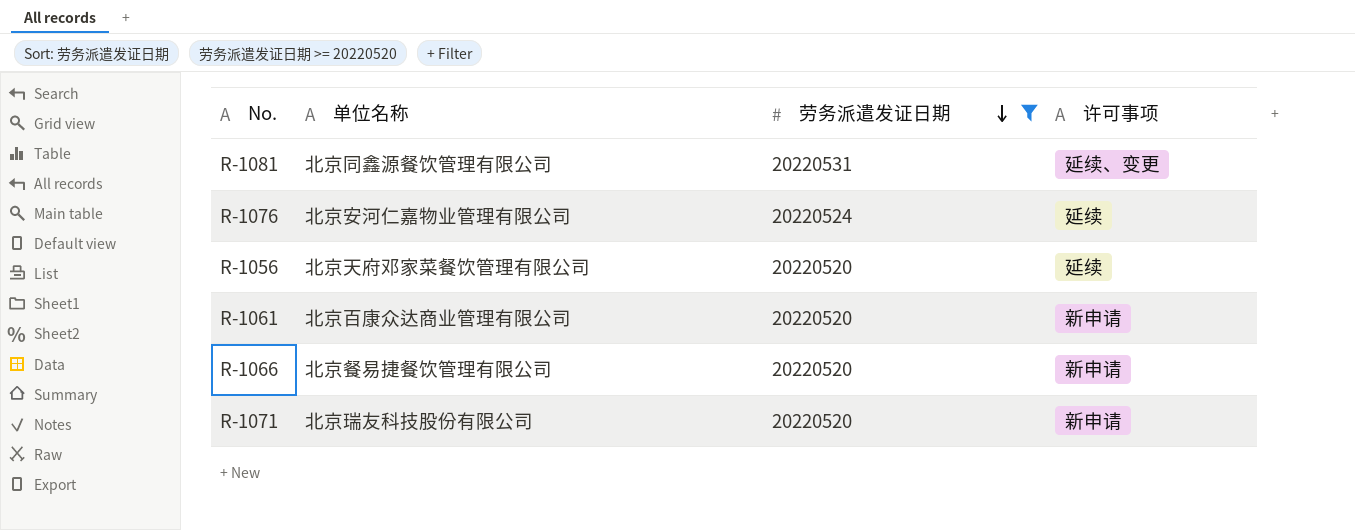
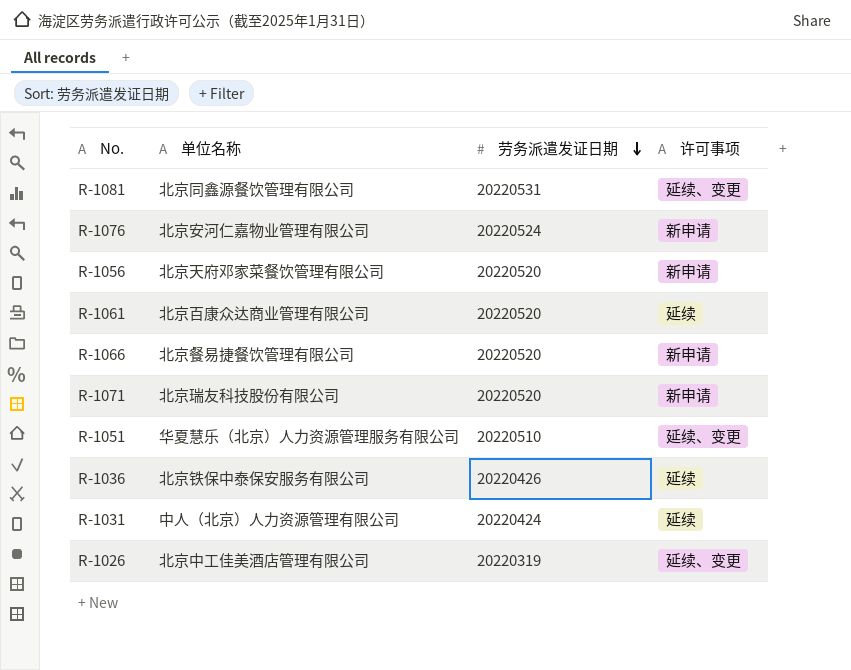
filter: 劳务派遣发证日期 >= 20220520 -> none
R-1076 | 许可事项: 延续 -> 新申请
R-1056 | 许可事项: 延续 -> 新申请
R-1061 | 许可事项: 新申请 -> 延续

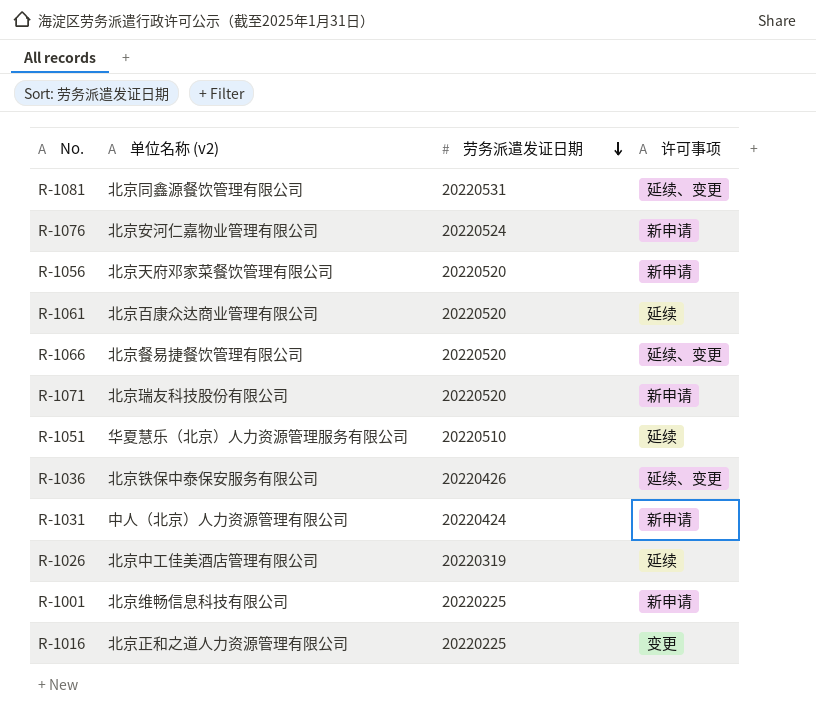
column name: 单位名称 -> 单位名称 (v2)
R-1066 | 许可事项: 新申请 -> 延续、变更
R-1051 | 许可事项: 延续、变更 -> 延续
R-1036 | 许可事项: 延续 -> 延续、变更
R-1031 | 许可事项: 延续 -> 新申请
R-1026 | 许可事项: 延续、变更 -> 延续
row R-1001: none -> 北京维畅信息科技有限公司 | 20220225 | 新申请
row R-1016: none -> 北京正和之道人力资源管理有限公司 | 20220225 | 变更

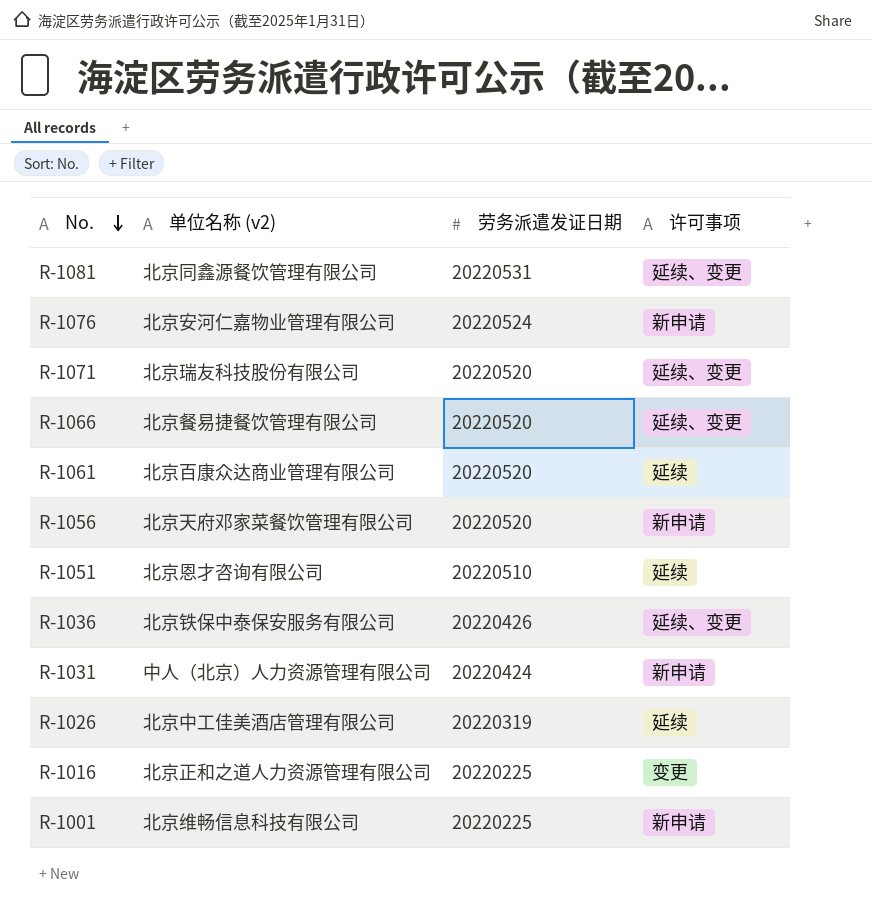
row order: 劳务派遣发证日期 descending -> No. descending
R-1071 | 许可事项: 新申请 -> 延续、变更
R-1051 | 单位名称 (v2): 华夏慧乐（北京）人力资源管理服务有限公司 -> 北京恩才咨询有限公司

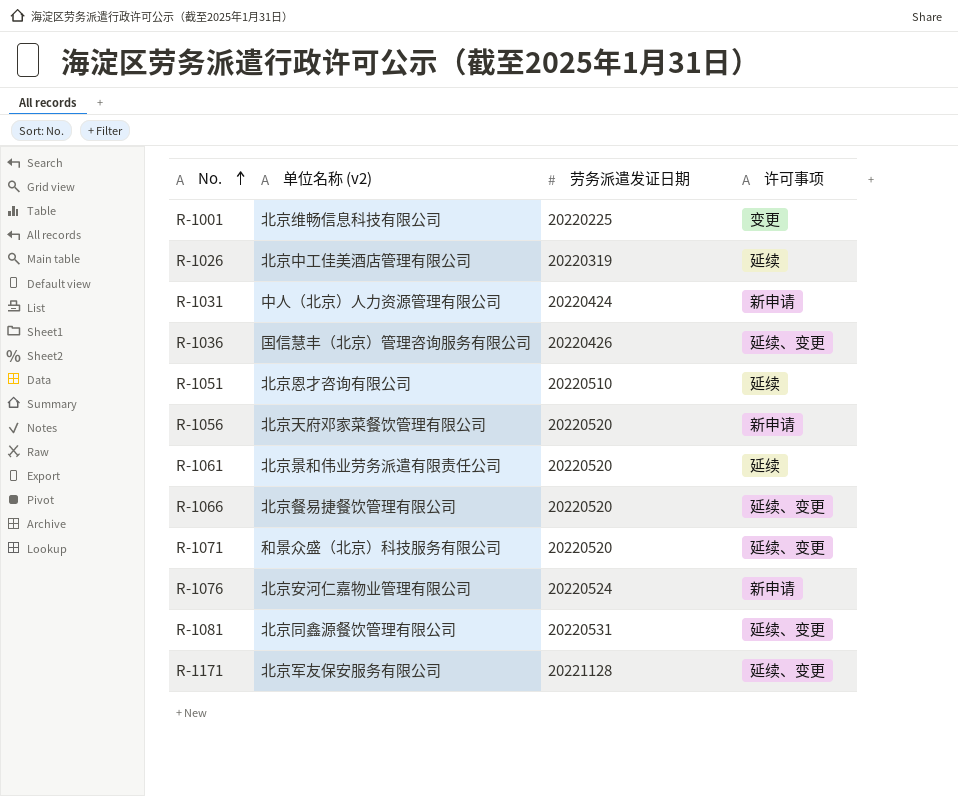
row order: No. descending -> No. ascending
row R-1016: 北京正和之道人力资源管理有限公司 | 20220225 | 变更 -> none
R-1001 | 许可事项: 新申请 -> 变更
R-1036 | 单位名称 (v2): 北京铁保中泰保安服务有限公司 -> 国信慧丰（北京）管理咨询服务有限公司
R-1061 | 单位名称 (v2): 北京百康众达商业管理有限公司 -> 北京景和伟业劳务派遣有限责任公司
R-1071 | 单位名称 (v2): 北京瑞友科技股份有限公司 -> 和景众盛（北京）科技服务有限公司
row R-1171: none -> 北京军友保安服务有限公司 | 20221128 | 延续、变更

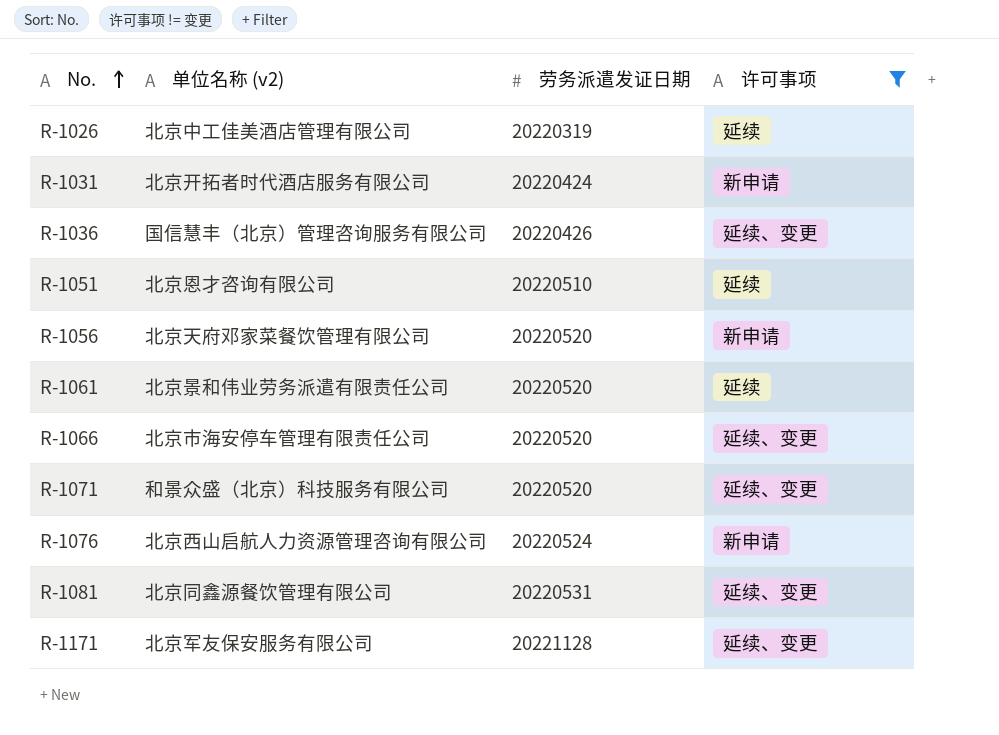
filter: none -> 许可事项 != 变更
R-1031 | 单位名称 (v2): 中人（北京）人力资源管理有限公司 -> 北京开拓者时代酒店服务有限公司
R-1066 | 单位名称 (v2): 北京餐易捷餐饮管理有限公司 -> 北京市海安停车管理有限责任公司
R-1076 | 单位名称 (v2): 北京安河仁嘉物业管理有限公司 -> 北京西山启航人力资源管理咨询有限公司

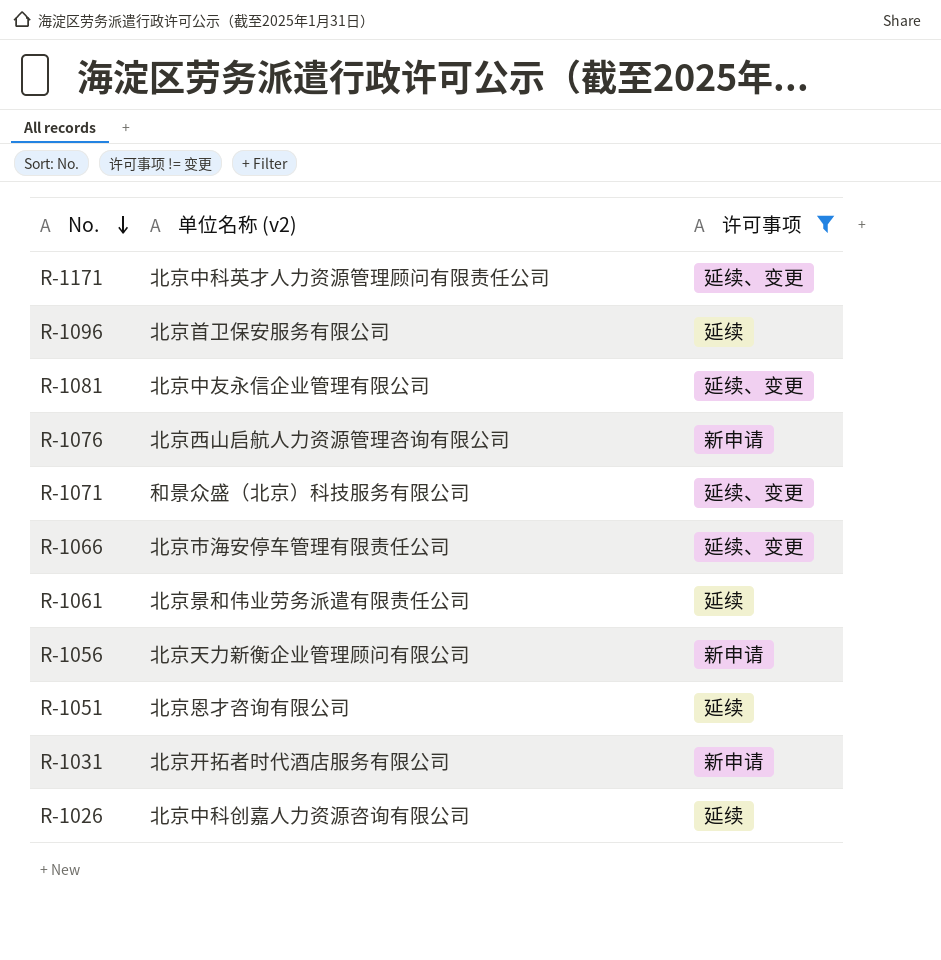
row order: No. ascending -> No. descending
column 劳务派遣发证日期 | position: 3 -> none
row R-1036: 国信慧丰（北京）管理咨询服务有限公司 | 20220426 | 延续、变更 -> none
R-1171 | 单位名称 (v2): 北京军友保安服务有限公司 -> 北京中科英才人力资源管理顾问有限责任公司
row R-1096: none -> 北京首卫保安服务有限公司 | 延续
R-1081 | 单位名称 (v2): 北京同鑫源餐饮管理有限公司 -> 北京中友永信企业管理有限公司
R-1056 | 单位名称 (v2): 北京天府邓家菜餐饮管理有限公司 -> 北京天力新衡企业管理顾问有限公司
R-1026 | 单位名称 (v2): 北京中工佳美酒店管理有限公司 -> 北京中科创嘉人力资源咨询有限公司

